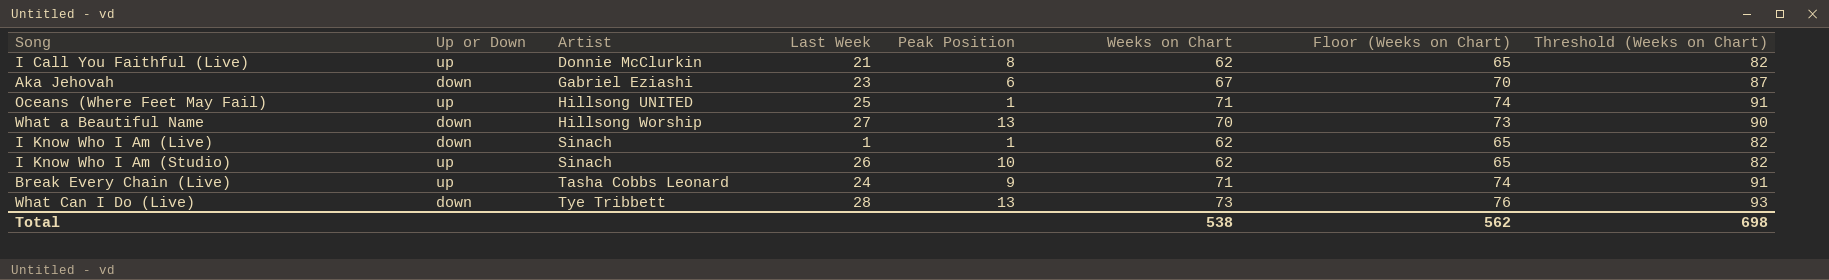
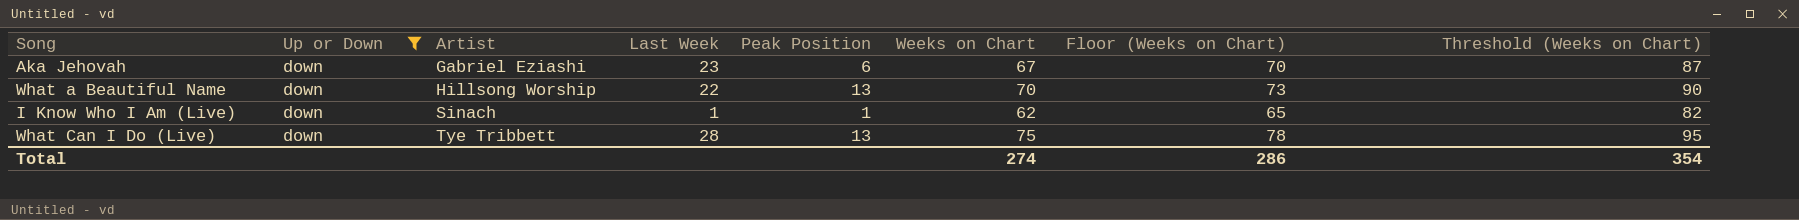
filter: none -> Up or Down = down
What a Beautiful Name | Last Week: 27 -> 22
What Can I Do (Live) | Weeks on Chart: 73 -> 75
What Can I Do (Live) | Floor (Weeks on Chart): 76 -> 78
What Can I Do (Live) | Threshold (Weeks on Chart): 93 -> 95
Total | Weeks on Chart: 538 -> 274
Total | Floor (Weeks on Chart): 562 -> 286
Total | Threshold (Weeks on Chart): 698 -> 354

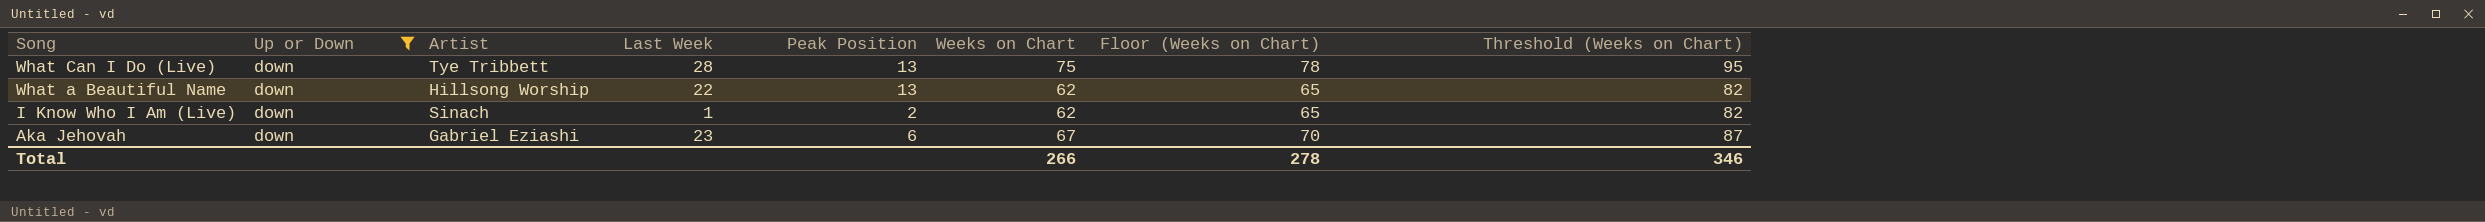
row order: Artist ascending -> Song descending
What a Beautiful Name | Weeks on Chart: 70 -> 62
What a Beautiful Name | Floor (Weeks on Chart): 73 -> 65
What a Beautiful Name | Threshold (Weeks on Chart): 90 -> 82
I Know Who I Am (Live) | Peak Position: 1 -> 2
Total | Weeks on Chart: 274 -> 266
Total | Floor (Weeks on Chart): 286 -> 278
Total | Threshold (Weeks on Chart): 354 -> 346

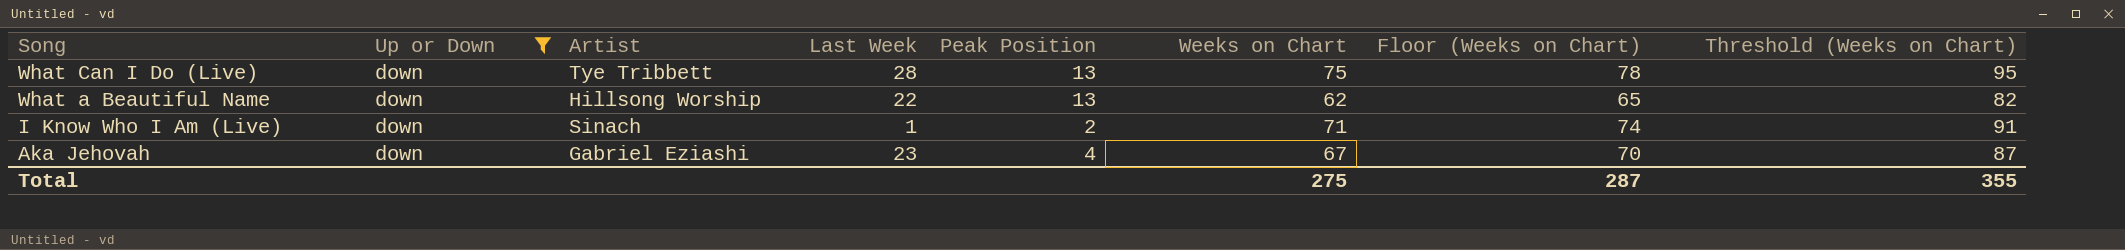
I Know Who I Am (Live) | Weeks on Chart: 62 -> 71
I Know Who I Am (Live) | Floor (Weeks on Chart): 65 -> 74
I Know Who I Am (Live) | Threshold (Weeks on Chart): 82 -> 91
Aka Jehovah | Peak Position: 6 -> 4
Total | Weeks on Chart: 266 -> 275
Total | Floor (Weeks on Chart): 278 -> 287
Total | Threshold (Weeks on Chart): 346 -> 355

